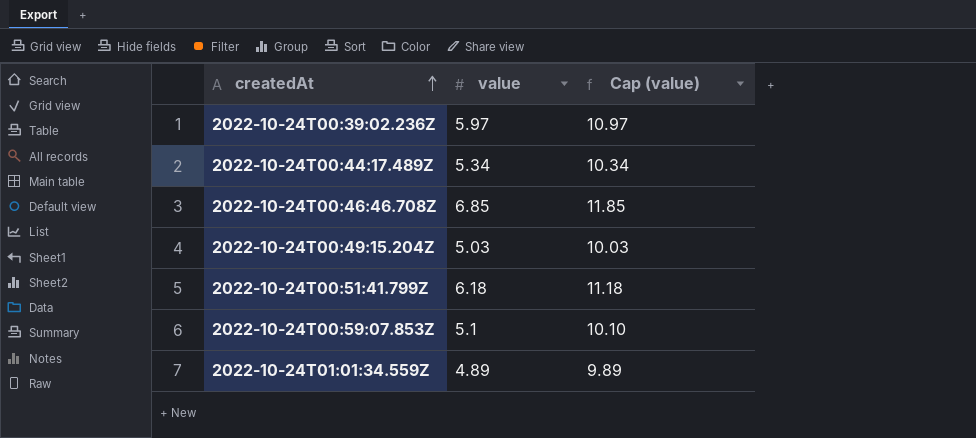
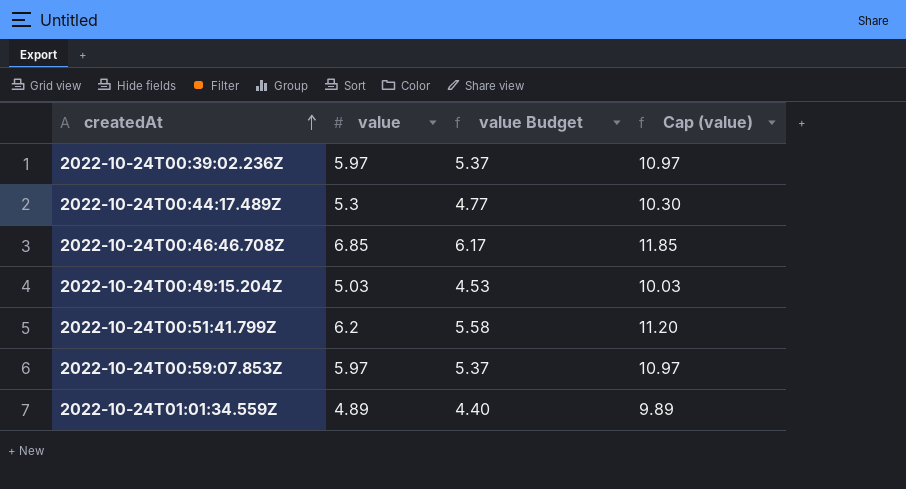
column value Budget | formula: none -> [value] * 0.9
2022-10-24T00:44:17.489Z | value: 5.34 -> 5.3
2022-10-24T00:44:17.489Z | Cap (value): 10.34 -> 10.30
2022-10-24T00:51:41.799Z | value: 6.18 -> 6.2
2022-10-24T00:51:41.799Z | Cap (value): 11.18 -> 11.20
2022-10-24T00:59:07.853Z | value: 5.1 -> 5.97
2022-10-24T00:59:07.853Z | Cap (value): 10.10 -> 10.97

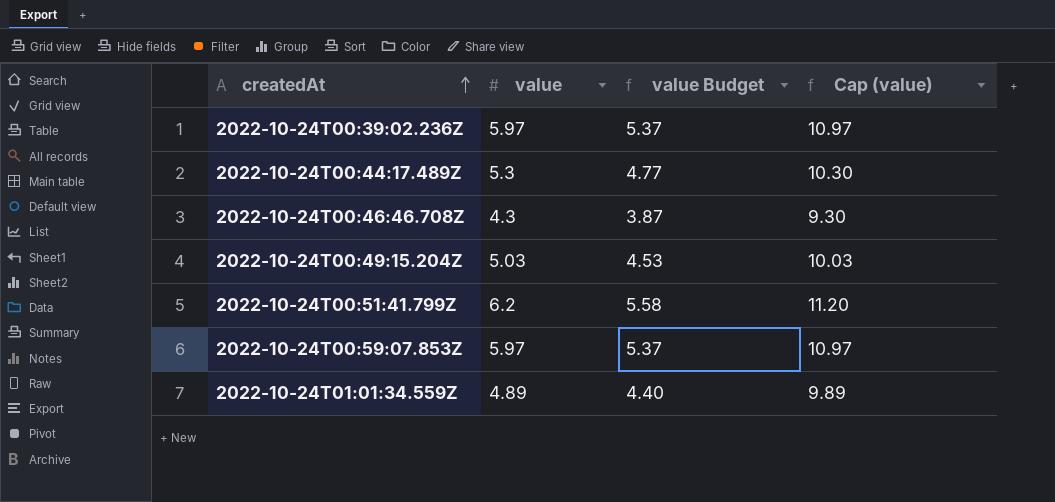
2022-10-24T00:46:46.708Z | value: 6.85 -> 4.3
2022-10-24T00:46:46.708Z | value Budget: 6.17 -> 3.87
2022-10-24T00:46:46.708Z | Cap (value): 11.85 -> 9.30

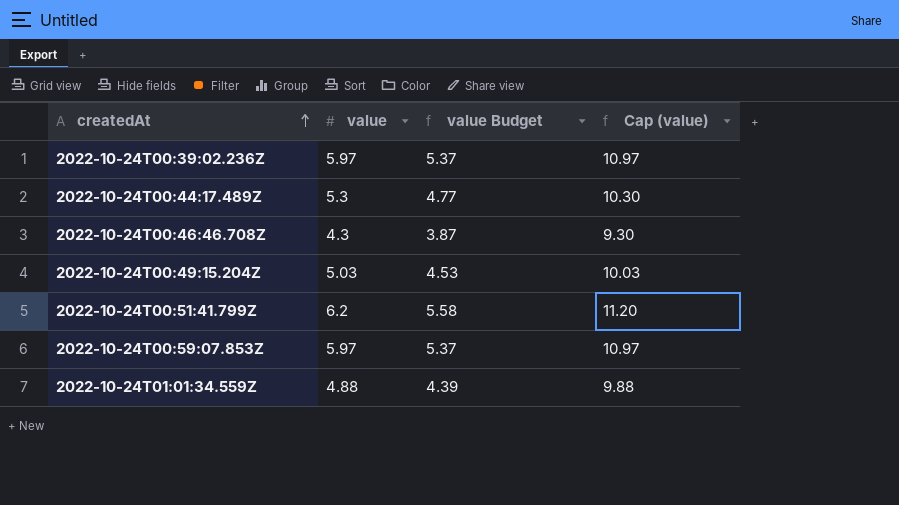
2022-10-24T01:01:34.559Z | value: 4.89 -> 4.88
2022-10-24T01:01:34.559Z | value Budget: 4.40 -> 4.39
2022-10-24T01:01:34.559Z | Cap (value): 9.89 -> 9.88

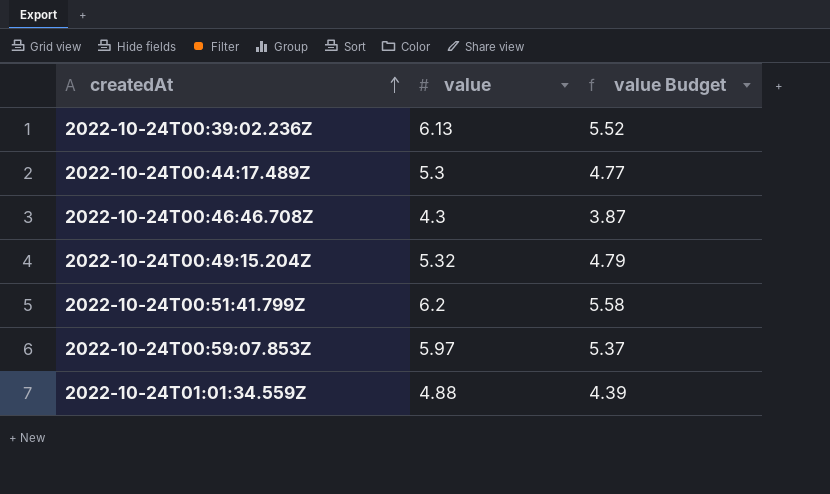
column Cap (value) | formula: [value] + 5 -> none
2022-10-24T00:39:02.236Z | value: 5.97 -> 6.13
2022-10-24T00:39:02.236Z | value Budget: 5.37 -> 5.52
2022-10-24T00:49:15.204Z | value: 5.03 -> 5.32
2022-10-24T00:49:15.204Z | value Budget: 4.53 -> 4.79

